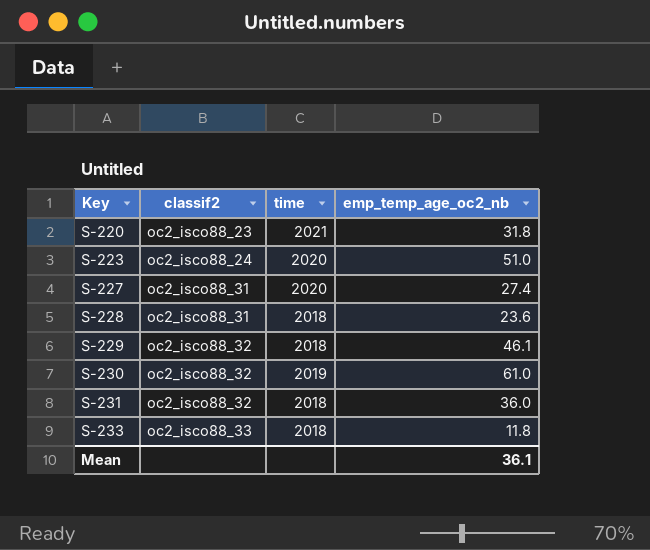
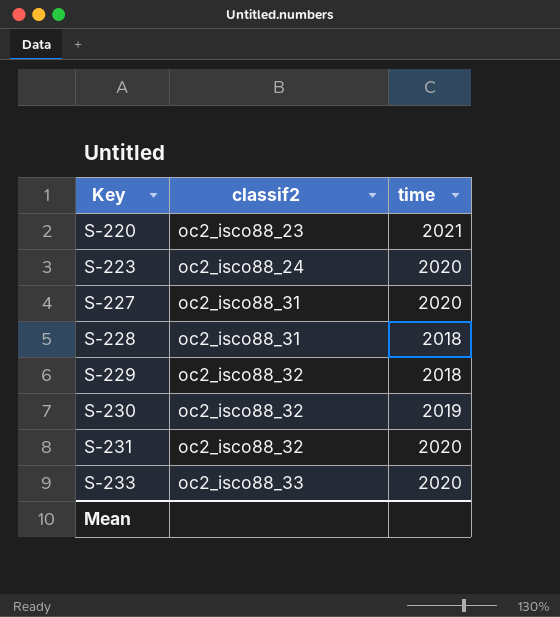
column emp_temp_age_oc2_nb | position: 4 -> none
S-231 | time: 2018 -> 2020
S-233 | time: 2018 -> 2020

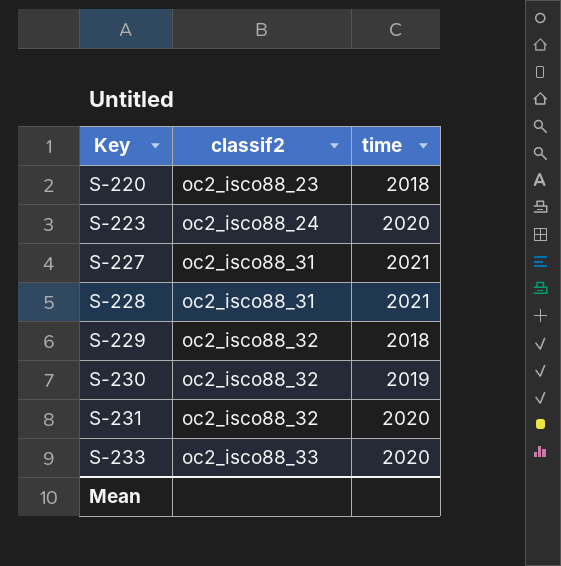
S-220 | time: 2021 -> 2018
S-227 | time: 2020 -> 2021
S-228 | time: 2018 -> 2021

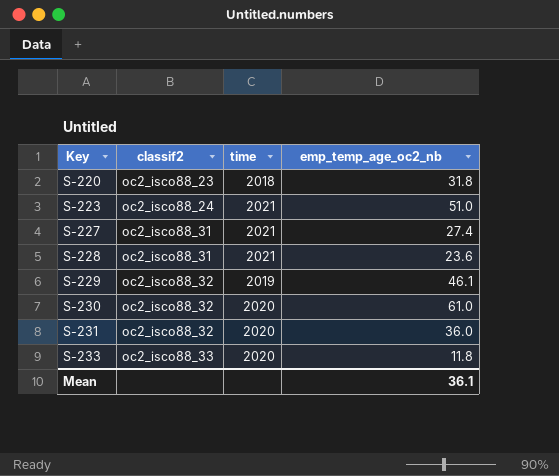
column emp_temp_age_oc2_nb | position: none -> 4
S-223 | time: 2020 -> 2021
S-229 | time: 2018 -> 2019
S-230 | time: 2019 -> 2020

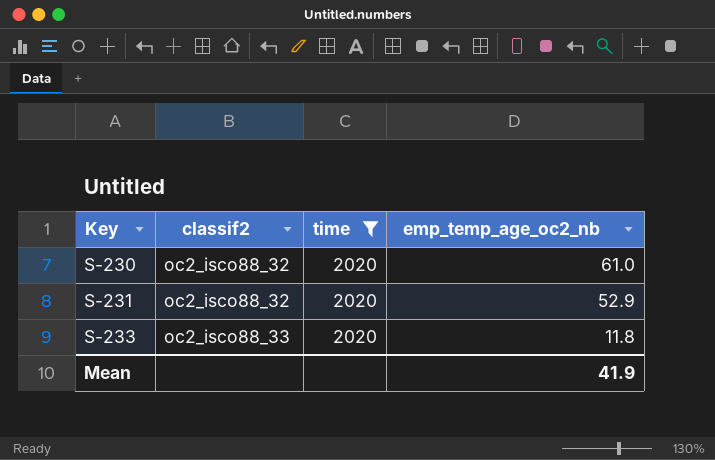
filter: none -> time = 2020
S-231 | emp_temp_age_oc2_nb: 36.0 -> 52.9
Mean | emp_temp_age_oc2_nb: 36.1 -> 41.9

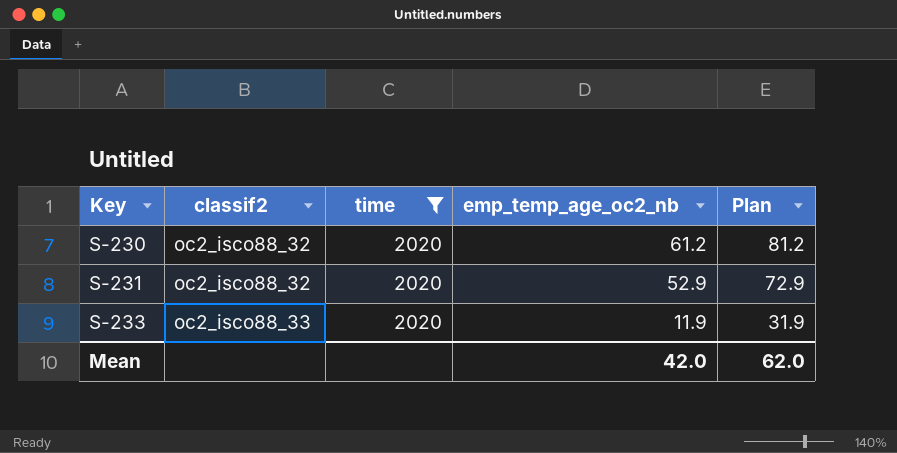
column Plan | formula: none -> [emp_temp_age_oc2_nb] + 20
S-230 | emp_temp_age_oc2_nb: 61.0 -> 61.2
S-233 | emp_temp_age_oc2_nb: 11.8 -> 11.9
Mean | emp_temp_age_oc2_nb: 41.9 -> 42.0

